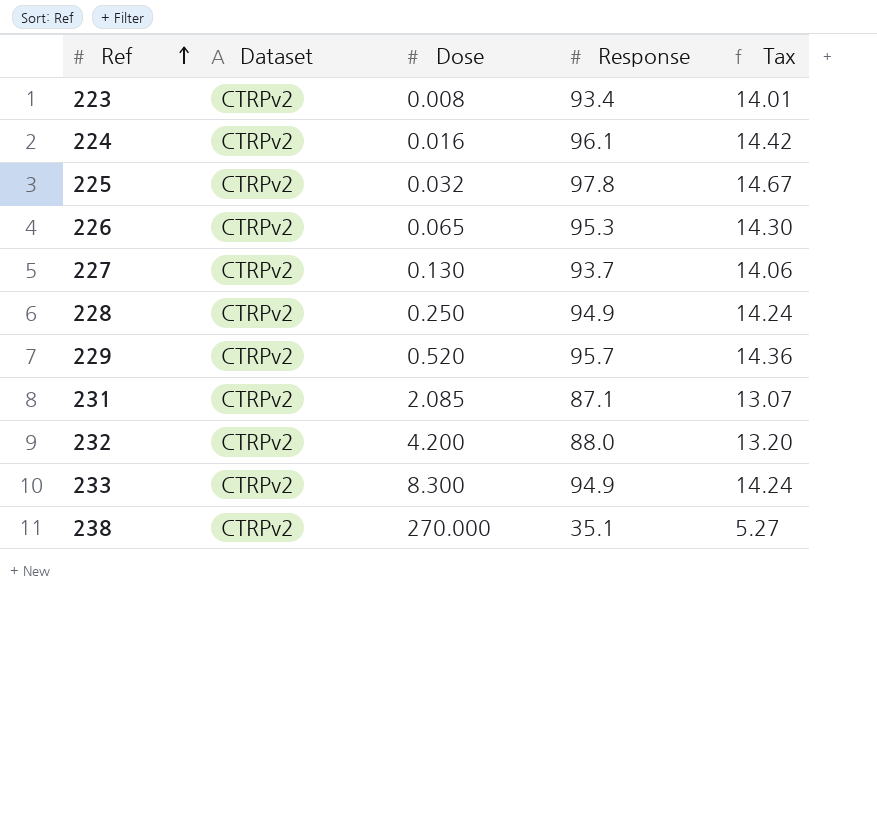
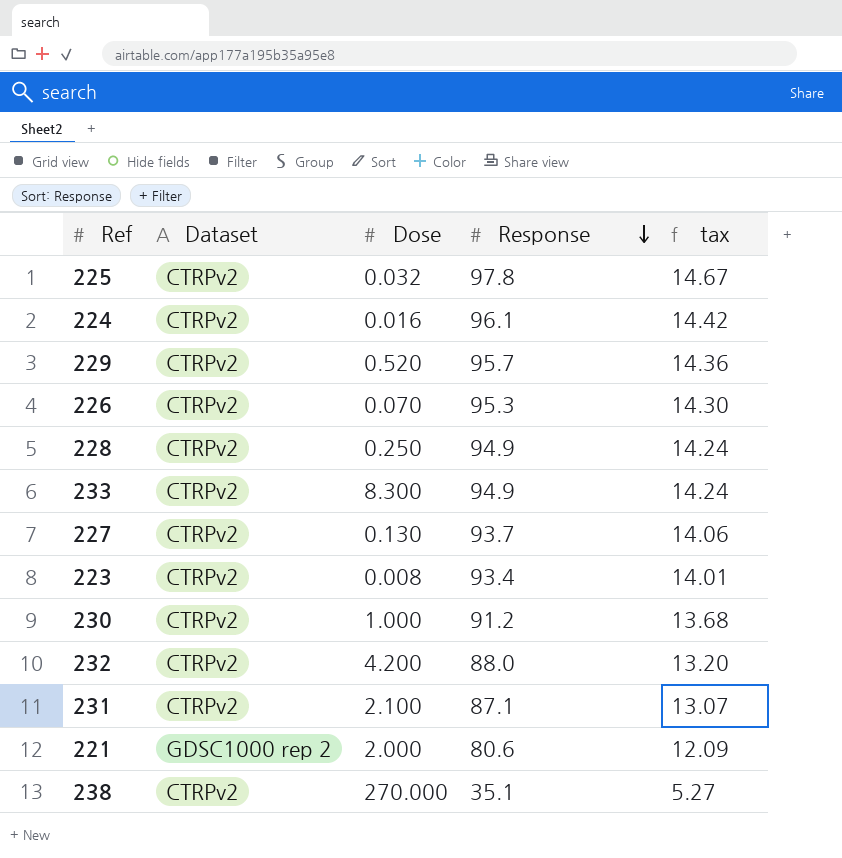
row order: Ref ascending -> Response descending
column name: Tax -> tax
226 | Dose: 0.065 -> 0.070
row 230: none -> CTRPv2 | 1.000 | 91.2 | 13.68
231 | Dose: 2.085 -> 2.100
row 221: none -> GDSC1000 rep 2 | 2.000 | 80.6 | 12.09

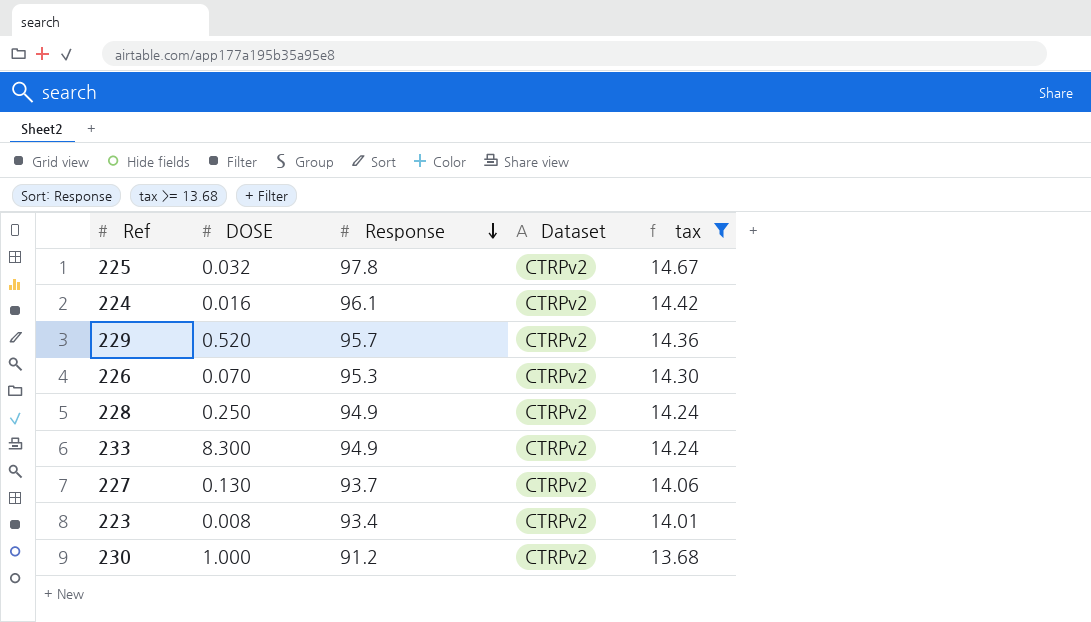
filter: none -> tax >= 13.68
column name: Dose -> DOSE
column Dataset | position: 2 -> 4

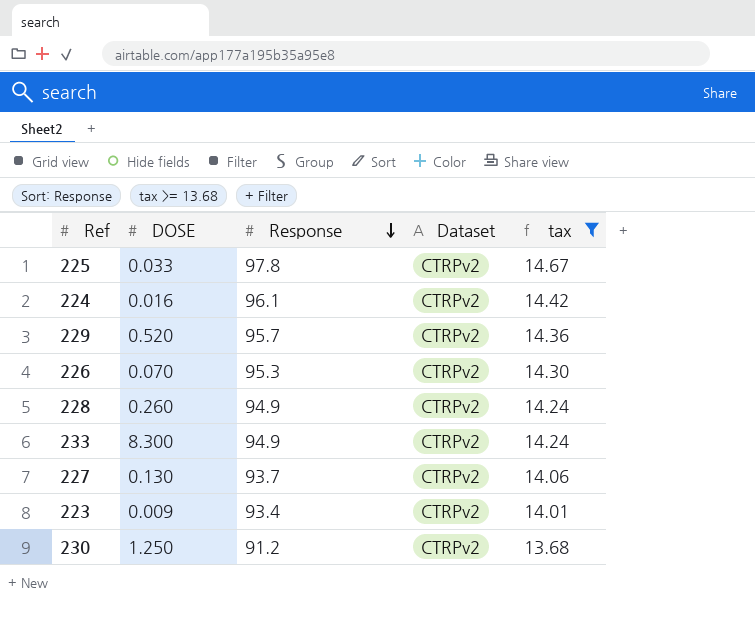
225 | DOSE: 0.032 -> 0.033
228 | DOSE: 0.250 -> 0.260
223 | DOSE: 0.008 -> 0.009
230 | DOSE: 1.000 -> 1.250

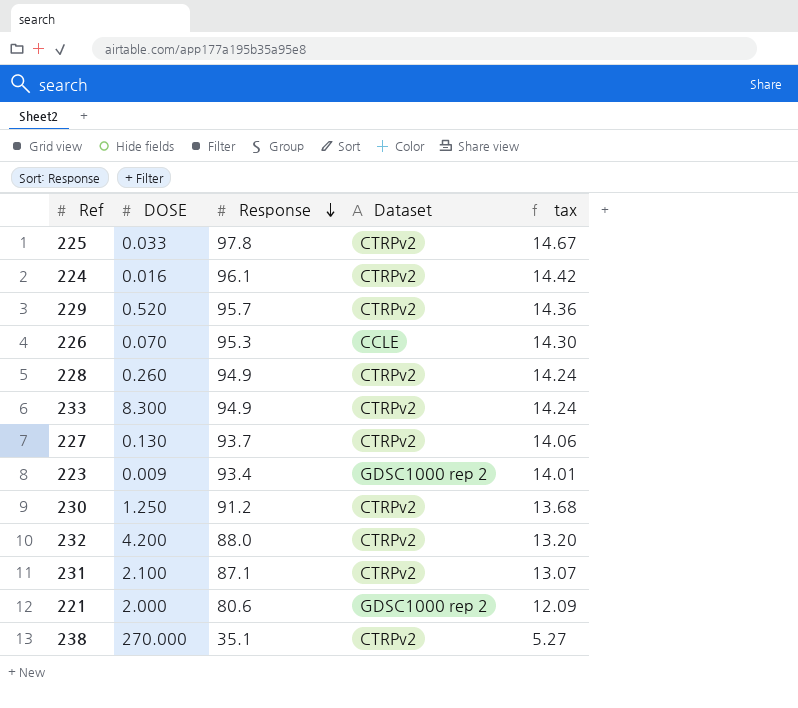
filter: tax >= 13.68 -> none
226 | Dataset: CTRPv2 -> CCLE
223 | Dataset: CTRPv2 -> GDSC1000 rep 2

